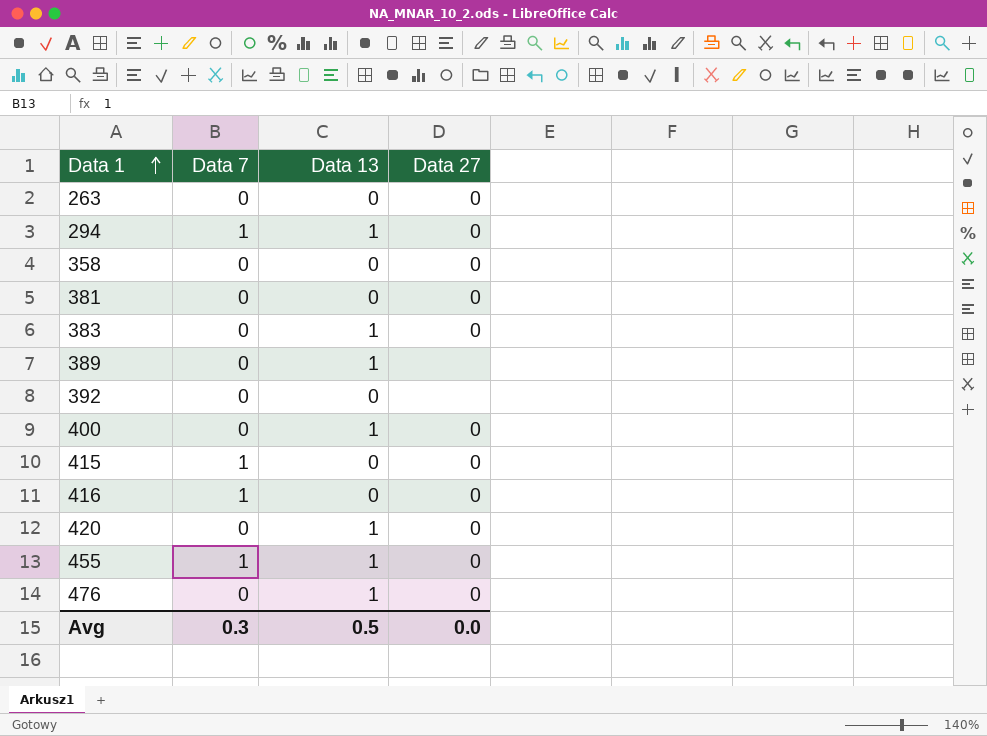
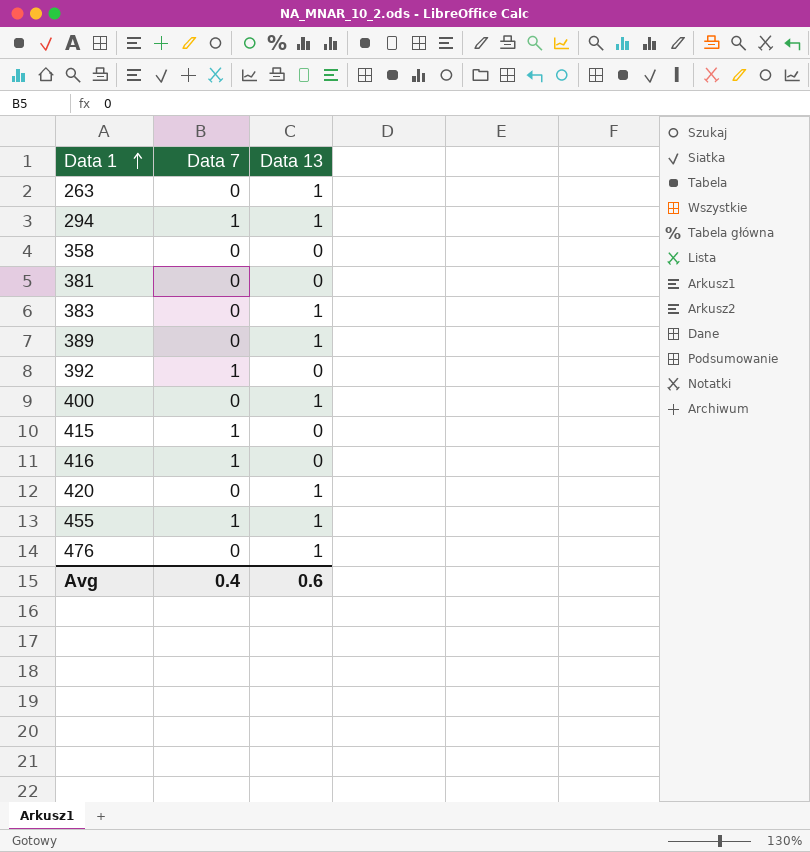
column Data 27 | position: 4 -> none
263 | Data 13: 0 -> 1
392 | Data 7: 0 -> 1
Avg | Data 7: 0.3 -> 0.4
Avg | Data 13: 0.5 -> 0.6

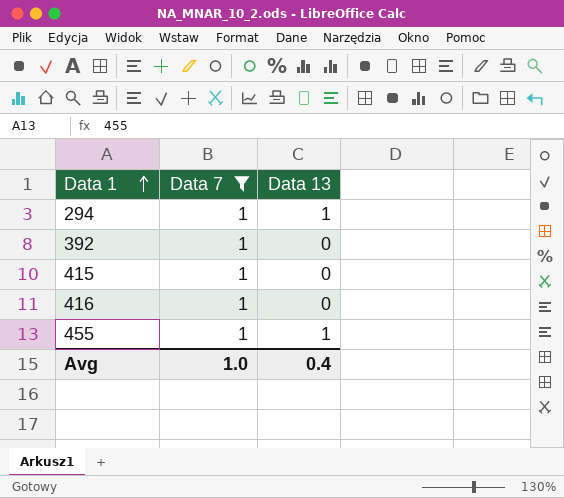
filter: none -> Data 7 = 1
Avg | Data 7: 0.4 -> 1.0
Avg | Data 13: 0.6 -> 0.4

